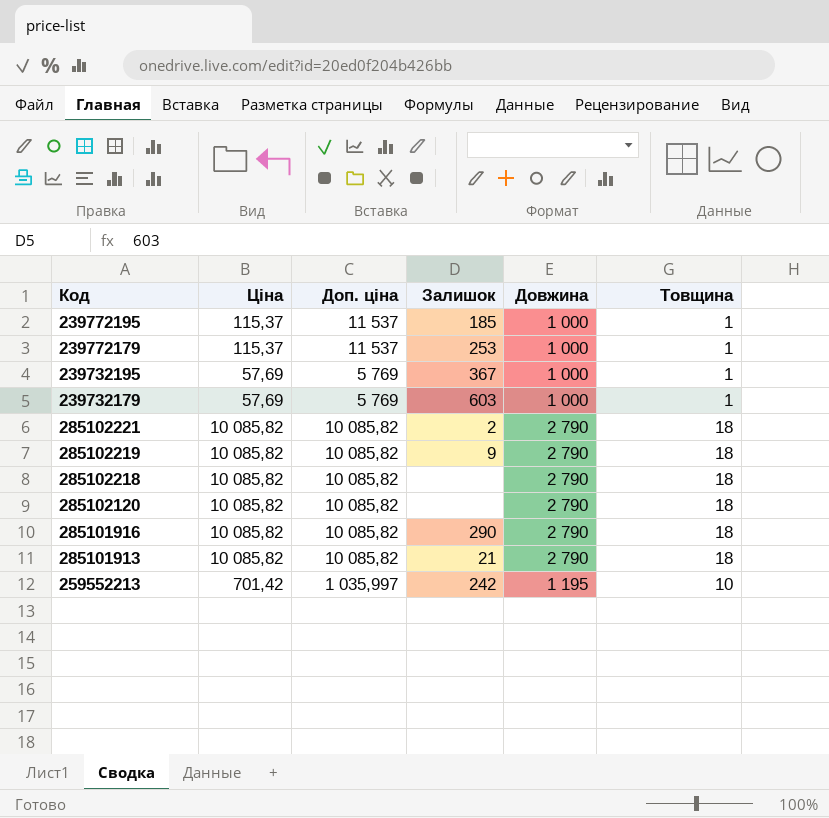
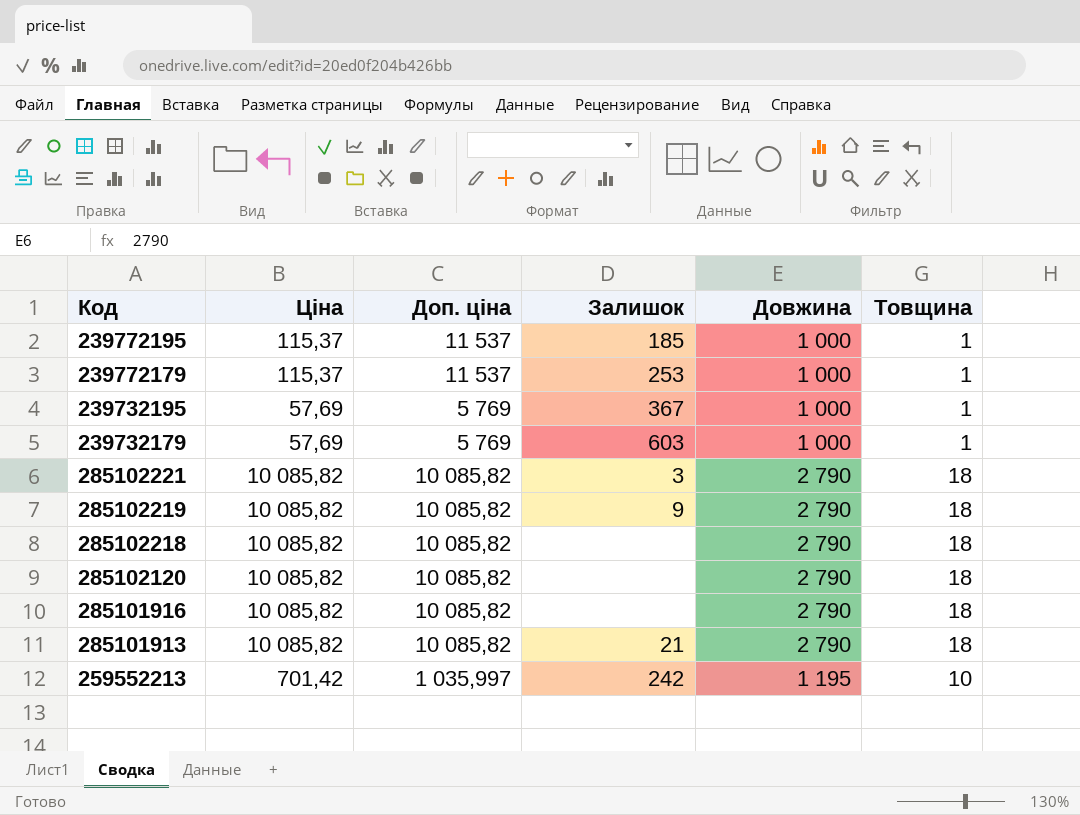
285102221 | Залишок: 2 -> 3
285101916 | Залишок: 290 -> none

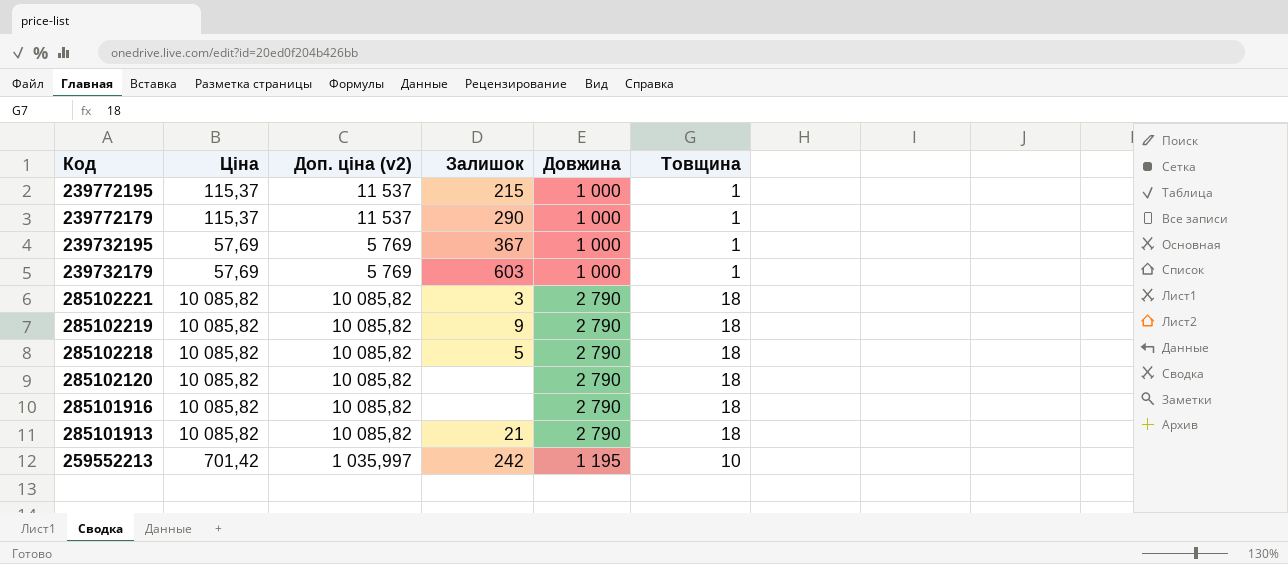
column name: Доп. ціна -> Доп. ціна (v2)
239772195 | Залишок: 185 -> 215
239772179 | Залишок: 253 -> 290
285102218 | Залишок: none -> 5

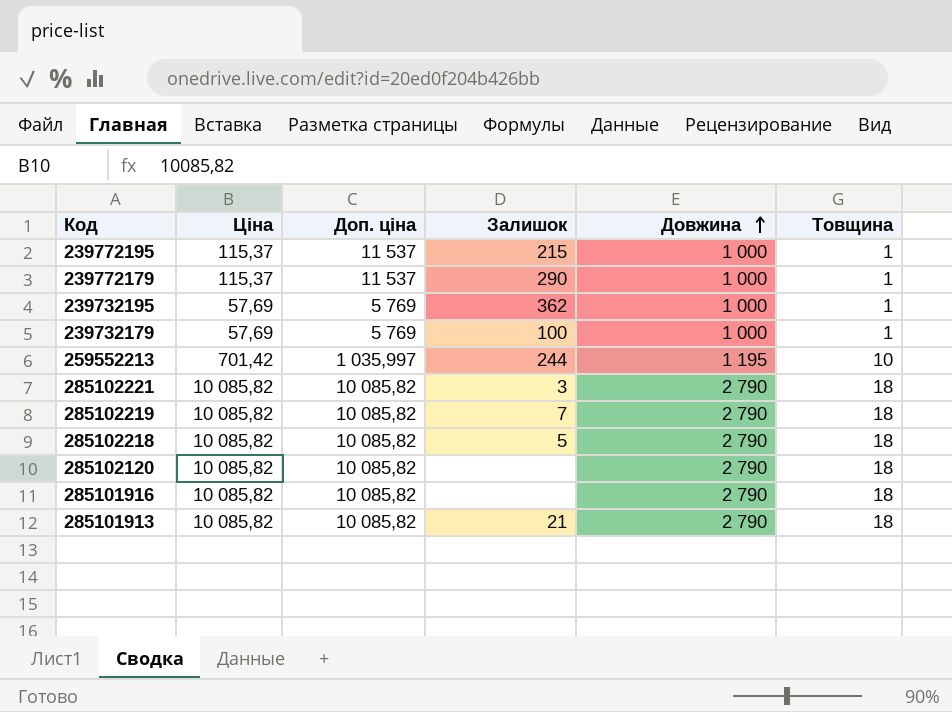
row order: none -> Довжина ascending
column name: Доп. ціна (v2) -> Доп. ціна
239732195 | Залишок: 367 -> 362
239732179 | Залишок: 603 -> 100
259552213 | Залишок: 242 -> 244
285102219 | Залишок: 9 -> 7

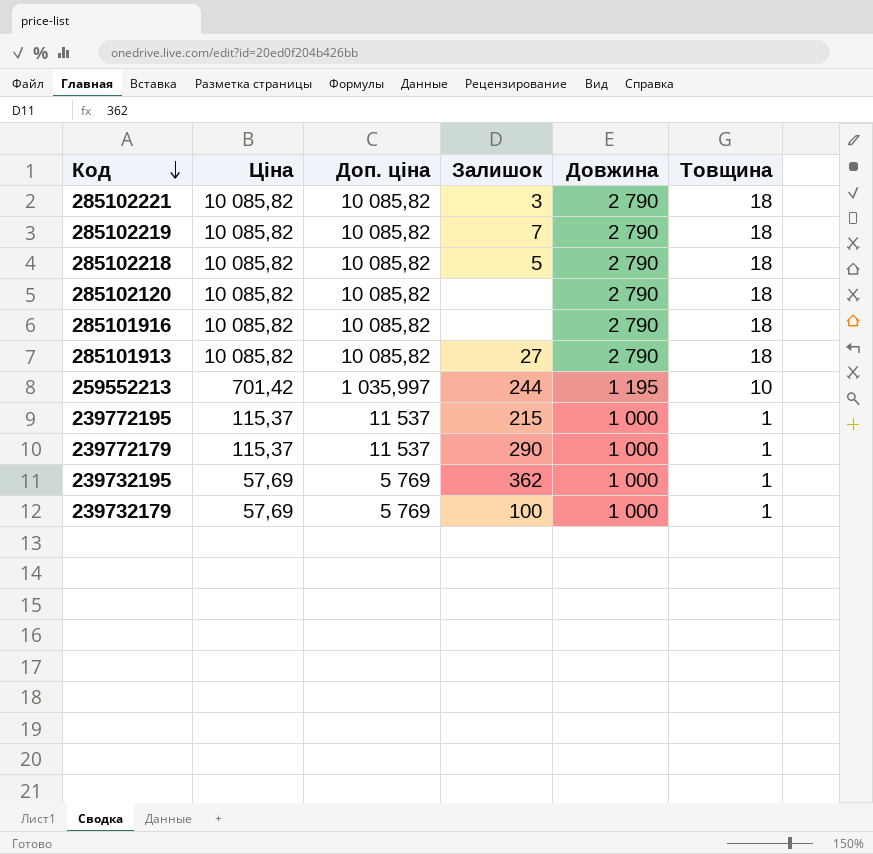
row order: Довжина ascending -> Код descending
285101913 | Залишок: 21 -> 27

